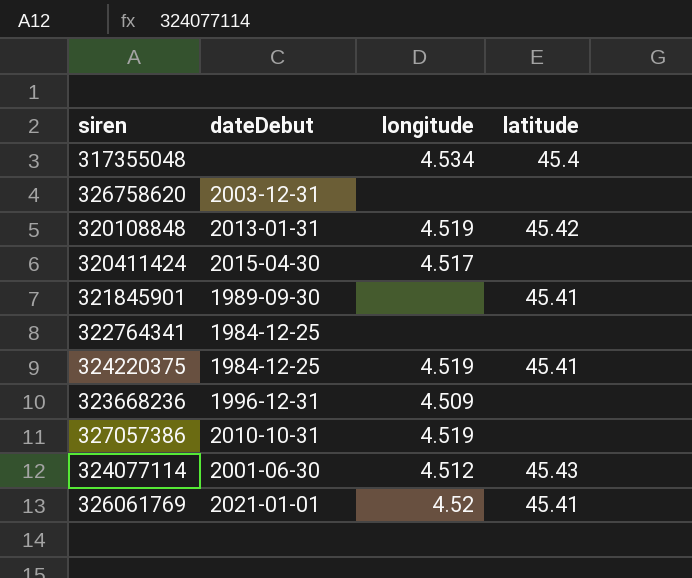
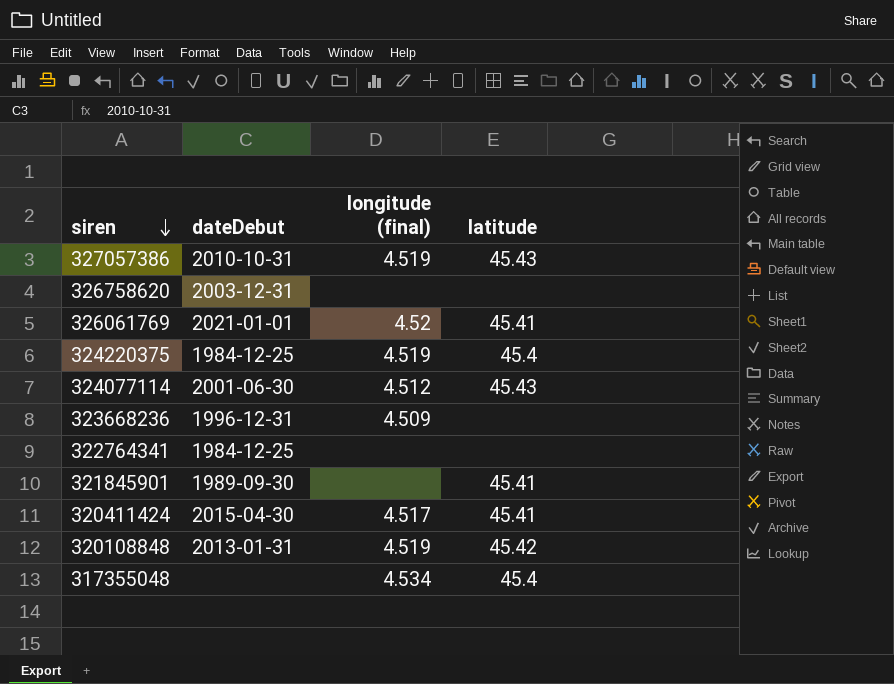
row order: none -> siren descending
column name: longitude -> longitude (final)
327057386 | latitude: none -> 45.43
324220375 | latitude: 45.41 -> 45.4
320411424 | latitude: none -> 45.41

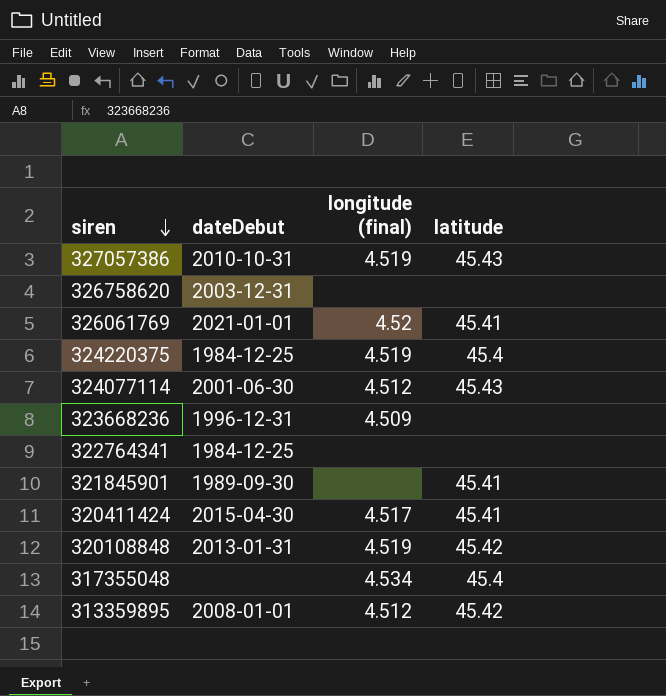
row 313359895: none -> 2008-01-01 | 4.512 | 45.42

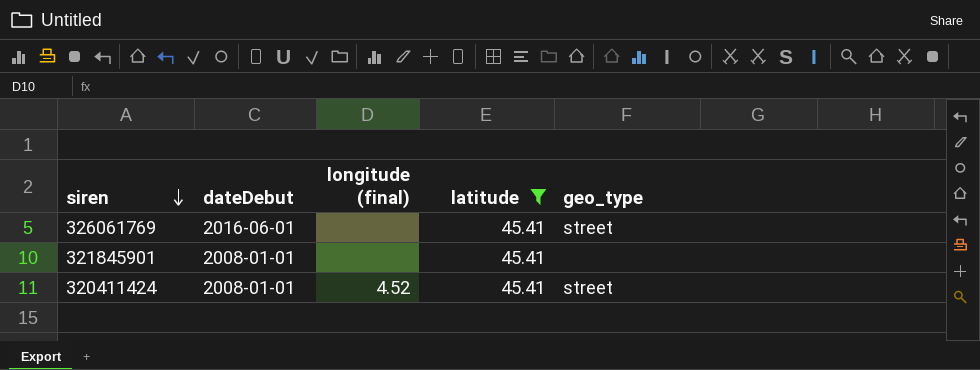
filter: none -> latitude = 45.41
column geo_type | position: none -> 5
326061769 | dateDebut: 2021-01-01 -> 2016-06-01
326061769 | longitude (final): 4.52 -> none
321845901 | dateDebut: 1989-09-30 -> 2008-01-01
320411424 | dateDebut: 2015-04-30 -> 2008-01-01
320411424 | longitude (final): 4.517 -> 4.52

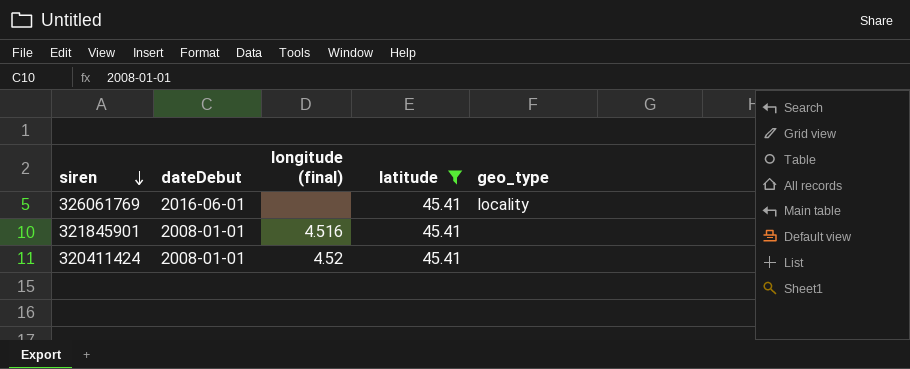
326061769 | geo_type: street -> locality
321845901 | longitude (final): none -> 4.516
320411424 | geo_type: street -> none

